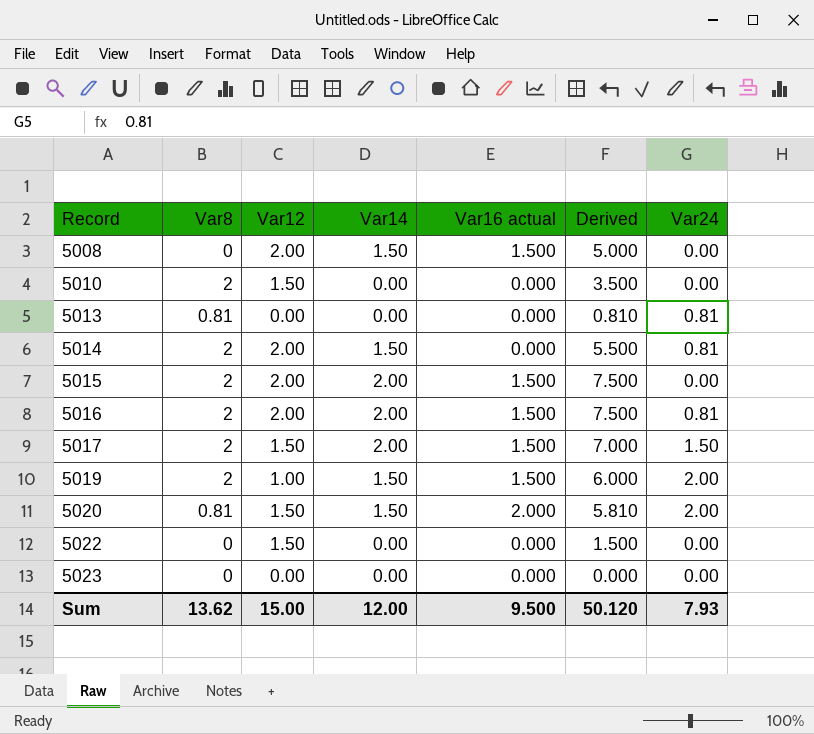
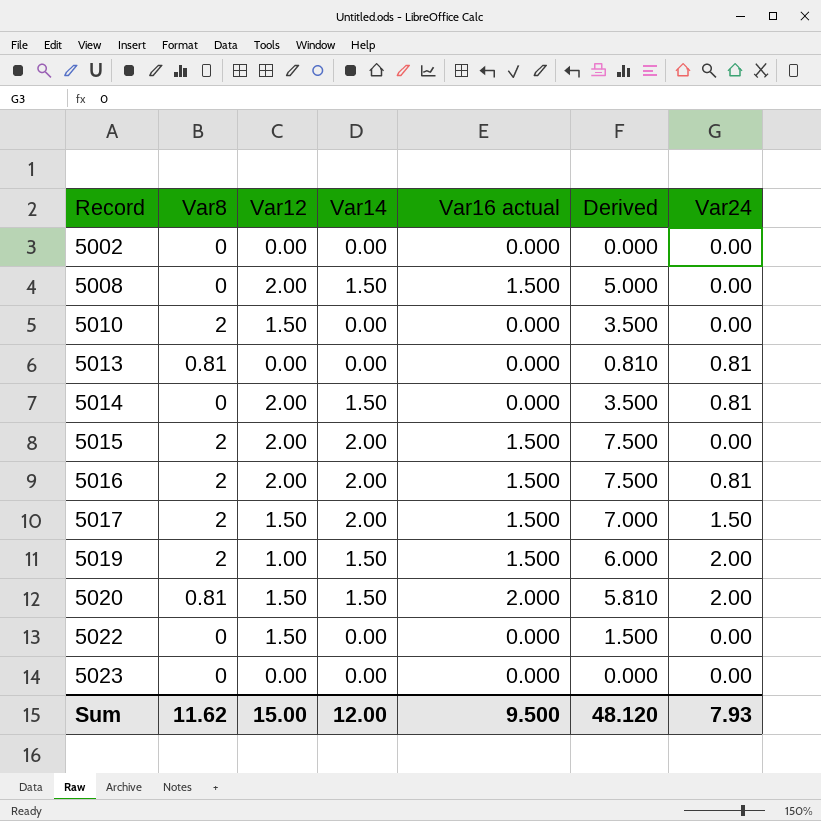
row 5002: none -> 0 | 0.00 | 0.00 | 0.000 | 0.000 | 0.00
5014 | Var8: 2 -> 0
5014 | Derived: 5.500 -> 3.500
Sum | Var8: 13.62 -> 11.62
Sum | Derived: 50.120 -> 48.120

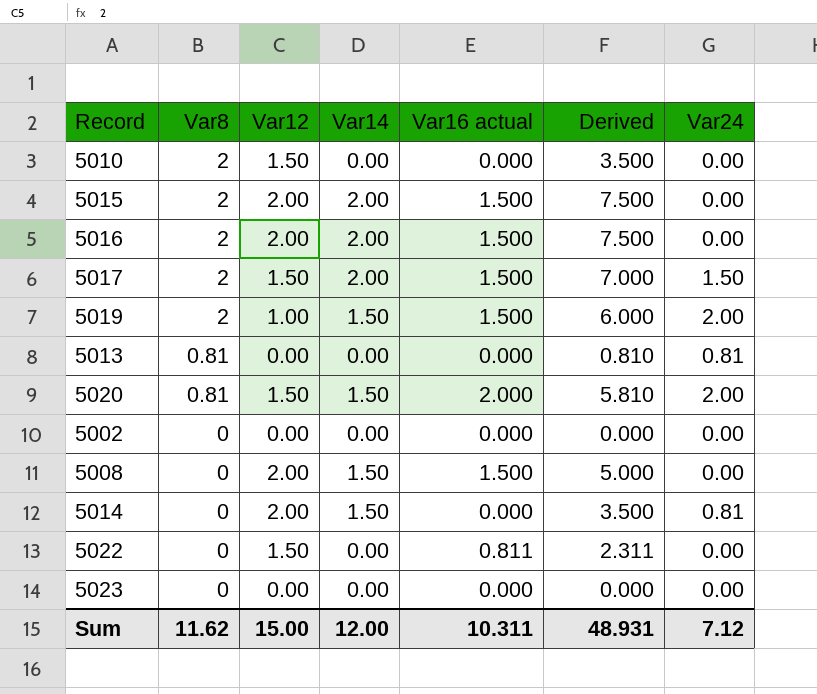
row order: Record ascending -> Var8 descending
5016 | Var24: 0.81 -> 0.00
5022 | Var16 actual: 0.000 -> 0.811
5022 | Derived: 1.500 -> 2.311
Sum | Var16 actual: 9.500 -> 10.311
Sum | Derived: 48.120 -> 48.931
Sum | Var24: 7.93 -> 7.12

